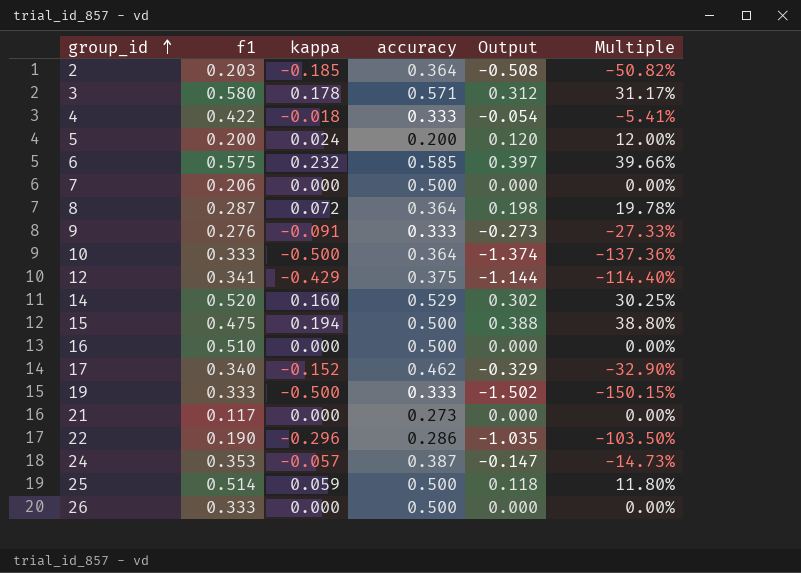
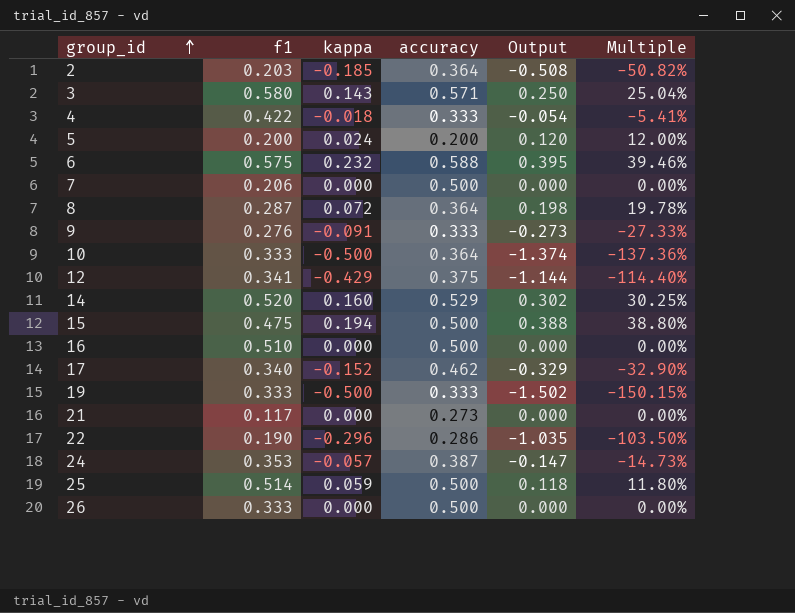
3 | kappa: 0.178 -> 0.143
3 | Output: 0.312 -> 0.250
3 | Multiple: 31.17% -> 25.04%
6 | accuracy: 0.585 -> 0.588
6 | Output: 0.397 -> 0.395
6 | Multiple: 39.66% -> 39.46%

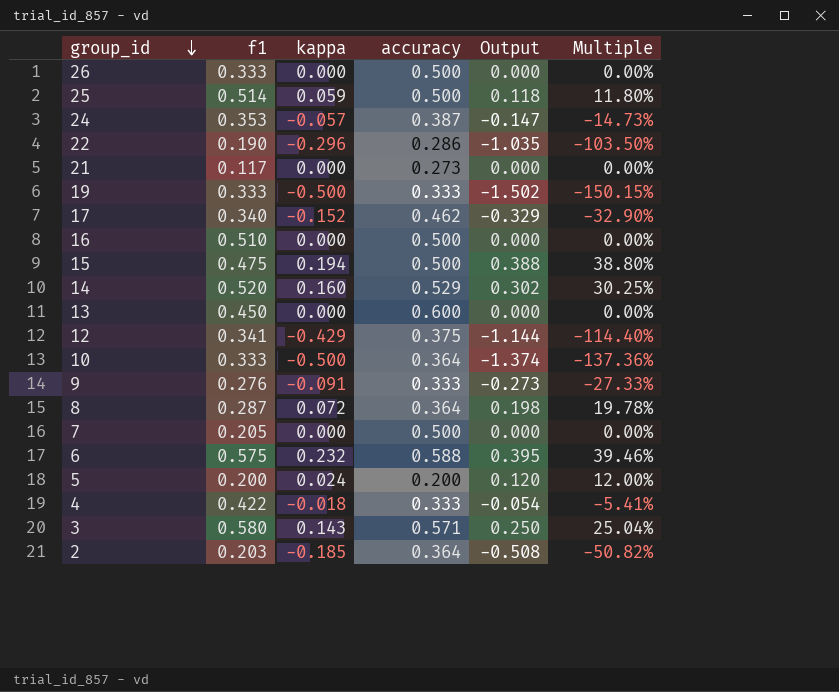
row order: group_id ascending -> group_id descending
row 13: none -> 0.450 | 0.000 | 0.600 | 0.000 | 0.00%
7 | f1: 0.206 -> 0.205

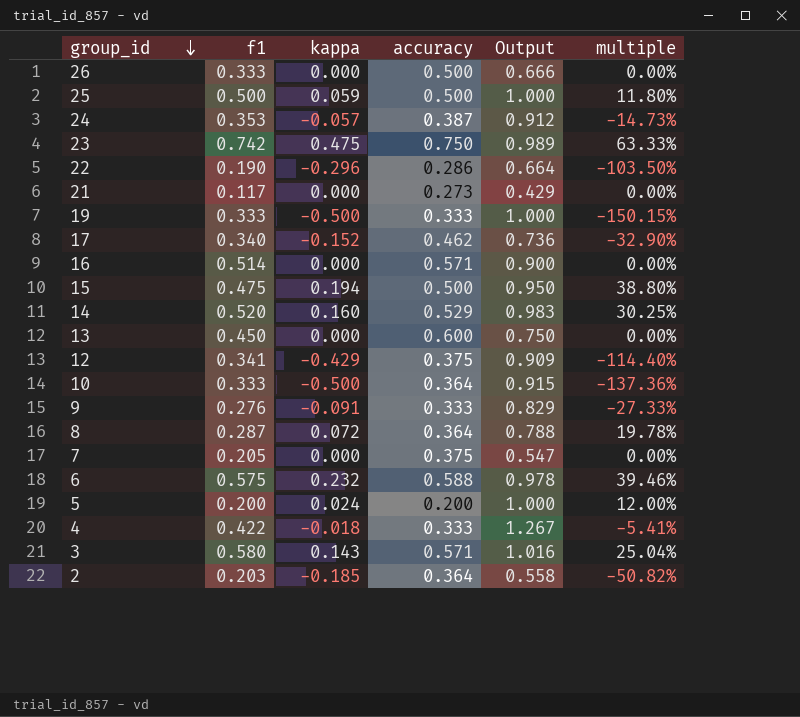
column Output | formula: [kappa] / [accuracy] -> [f1] / [accuracy]
column name: Multiple -> multiple
25 | f1: 0.514 -> 0.500
row 23: none -> 0.742 | 0.475 | 0.750 | 0.989 | 63.33%
16 | f1: 0.510 -> 0.514
16 | accuracy: 0.500 -> 0.571
7 | accuracy: 0.500 -> 0.375

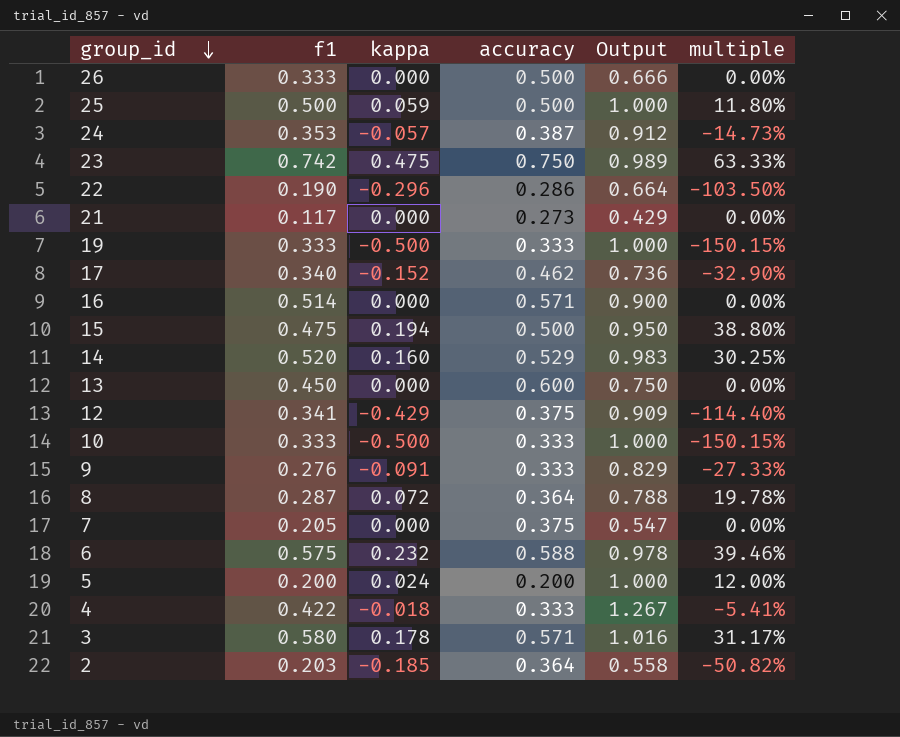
10 | accuracy: 0.364 -> 0.333
10 | Output: 0.915 -> 1.000
10 | multiple: -137.36% -> -150.15%
3 | kappa: 0.143 -> 0.178
3 | multiple: 25.04% -> 31.17%

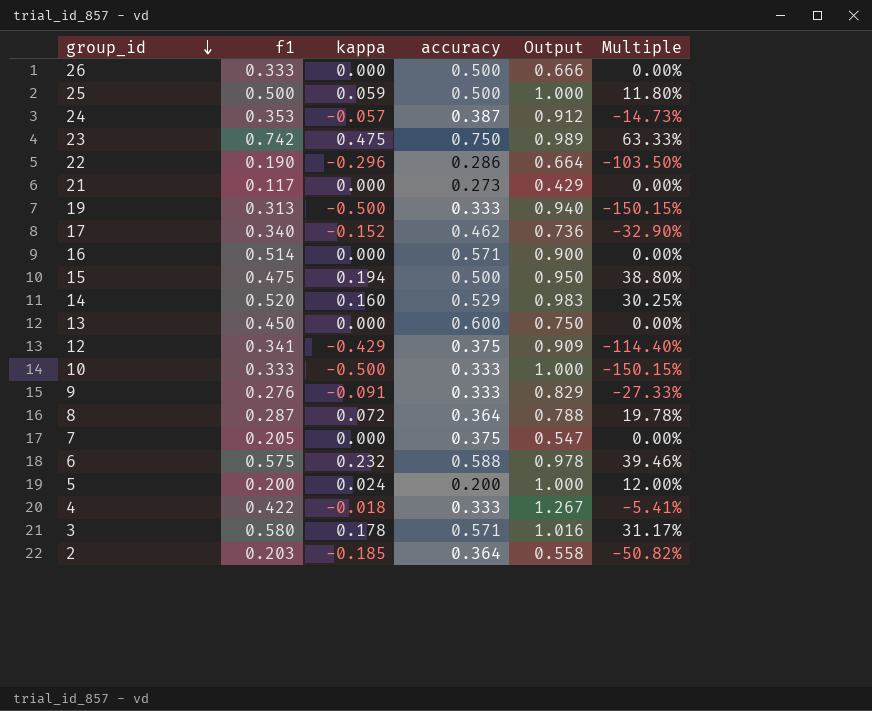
column name: multiple -> Multiple
19 | f1: 0.333 -> 0.313
19 | Output: 1.000 -> 0.940

